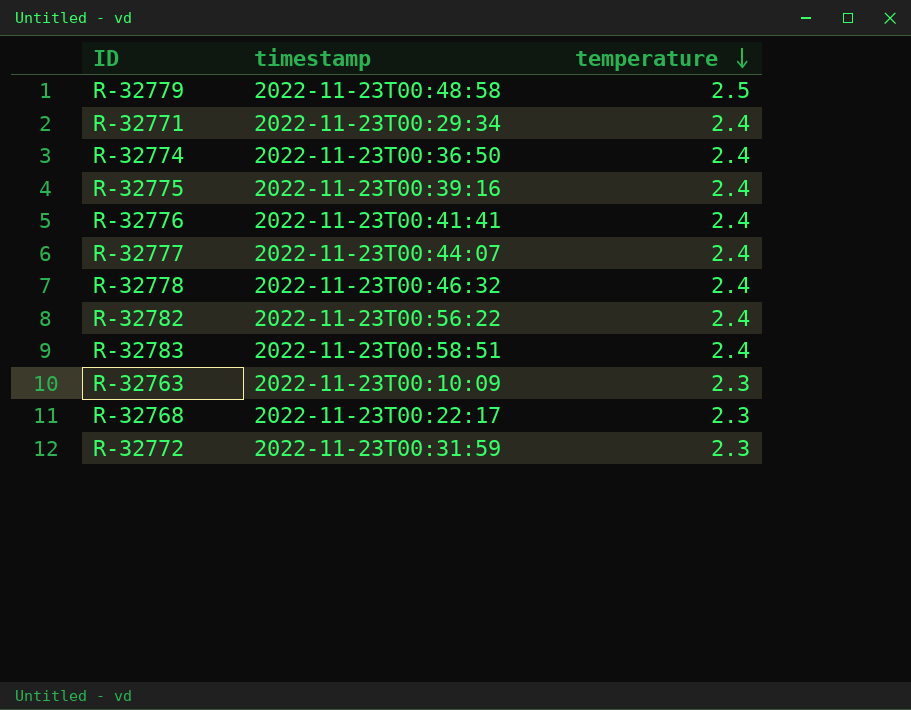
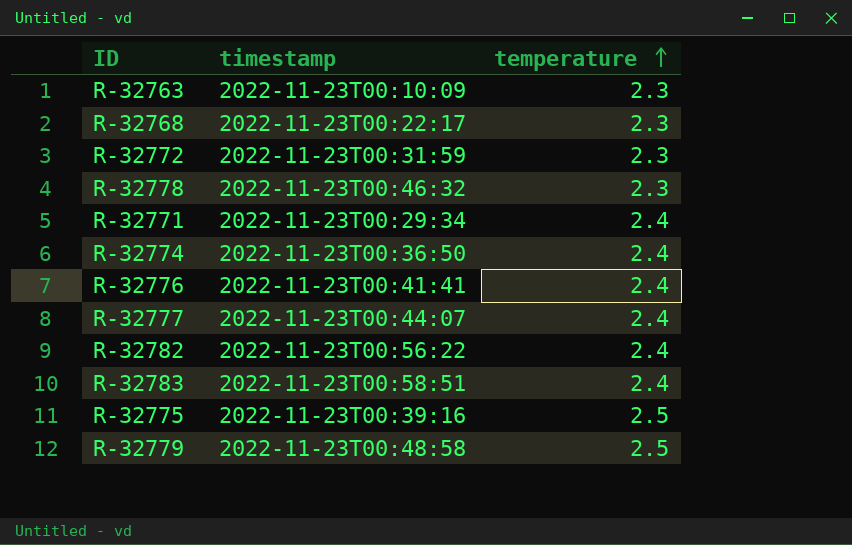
row order: temperature descending -> temperature ascending
R-32778 | temperature: 2.4 -> 2.3
R-32775 | temperature: 2.4 -> 2.5

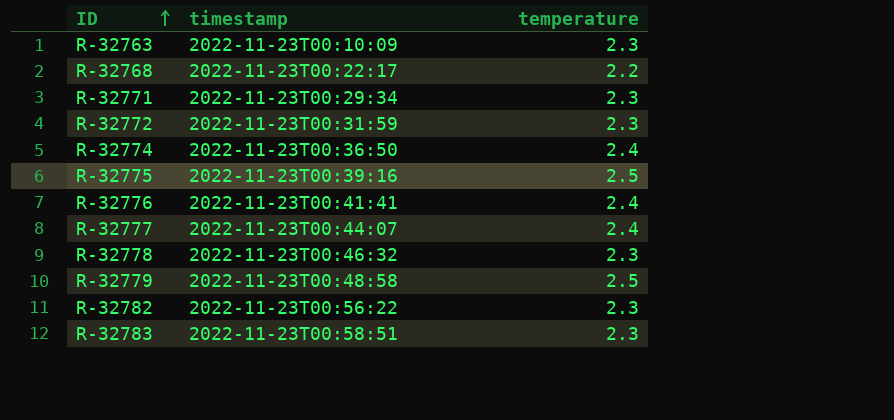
row order: temperature ascending -> ID ascending
R-32768 | temperature: 2.3 -> 2.2
R-32771 | temperature: 2.4 -> 2.3
R-32782 | temperature: 2.4 -> 2.3
R-32783 | temperature: 2.4 -> 2.3

